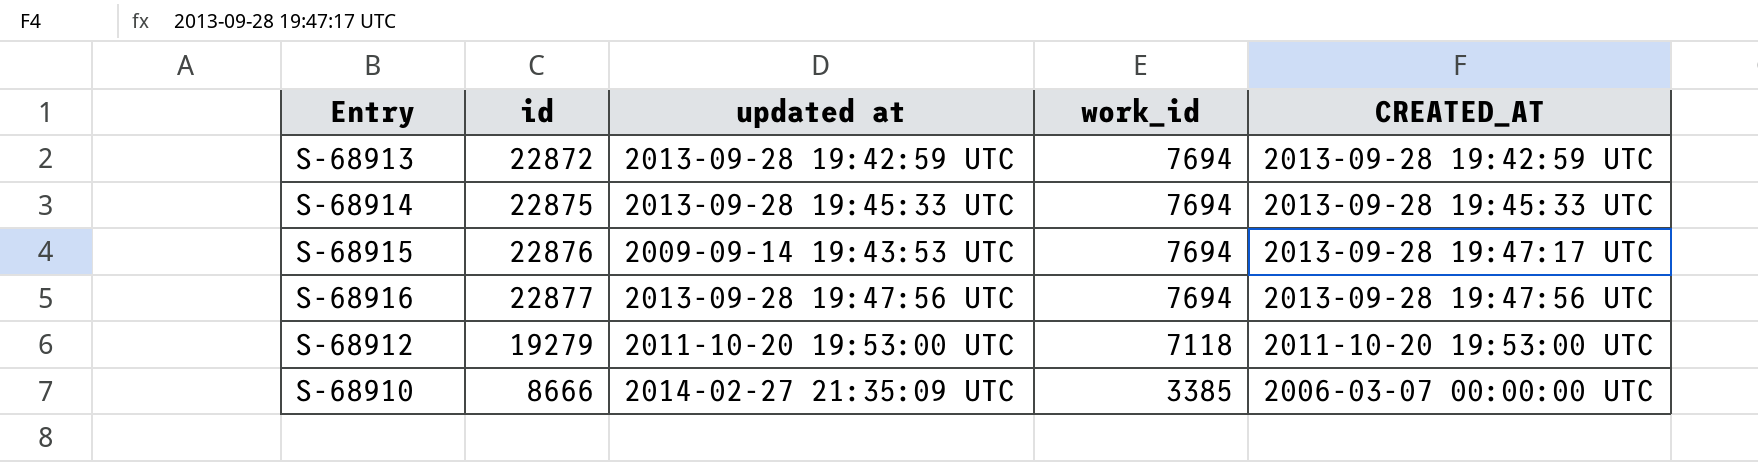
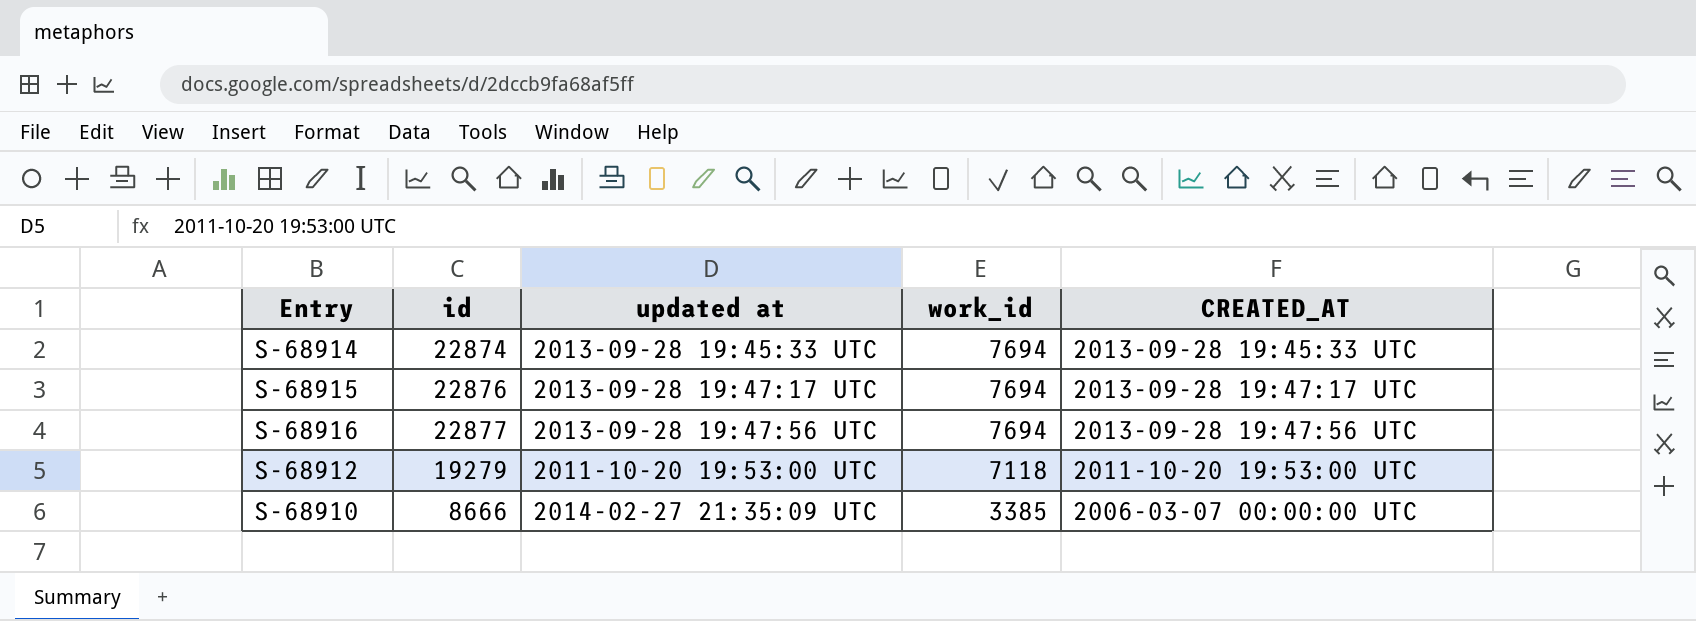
row S-68913: 22872 | 2013-09-28 19:42:59 UTC | 7694 | 2013-09-28 19:42:59 UTC -> none
S-68914 | id: 22875 -> 22874
S-68915 | updated at: 2009-09-14 19:43:53 UTC -> 2013-09-28 19:47:17 UTC

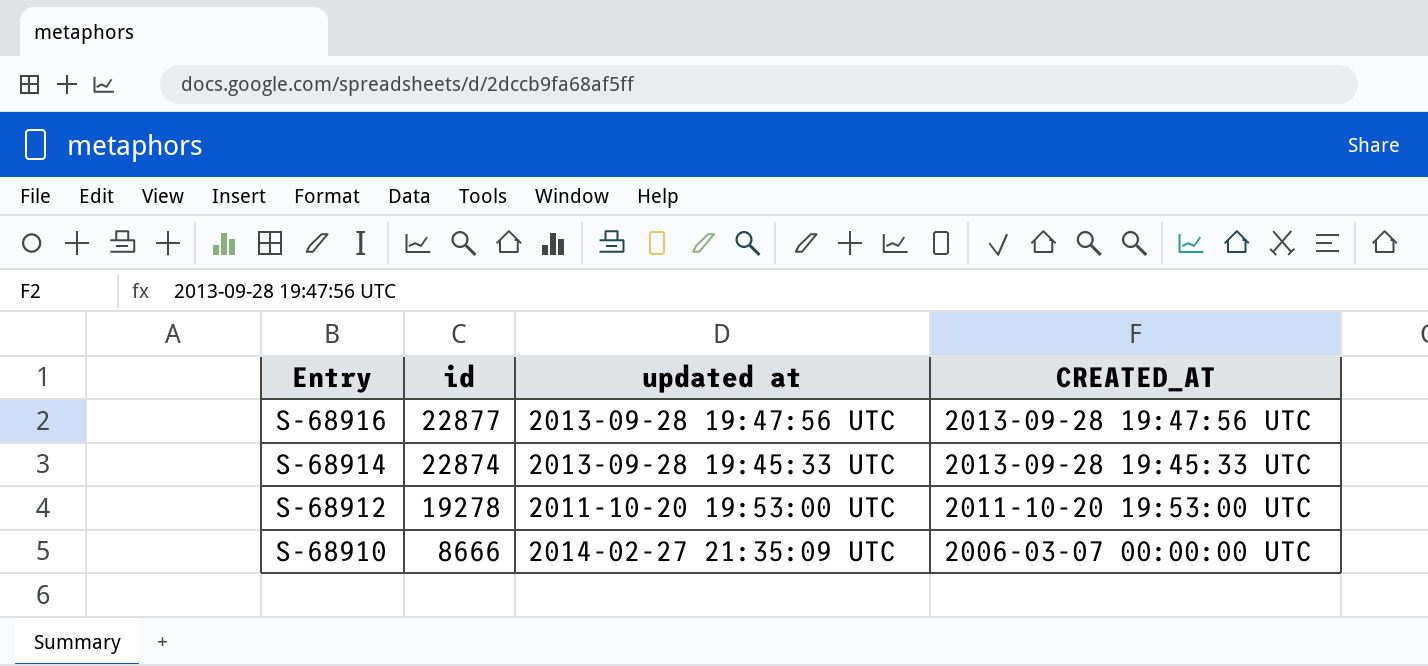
row order: work_id descending -> Entry descending
column work_id | position: 4 -> none
row S-68915: 22876 | 2013-09-28 19:47:17 UTC | 7694 | 2013-09-28 19:47:17 UTC -> none
S-68912 | id: 19279 -> 19278

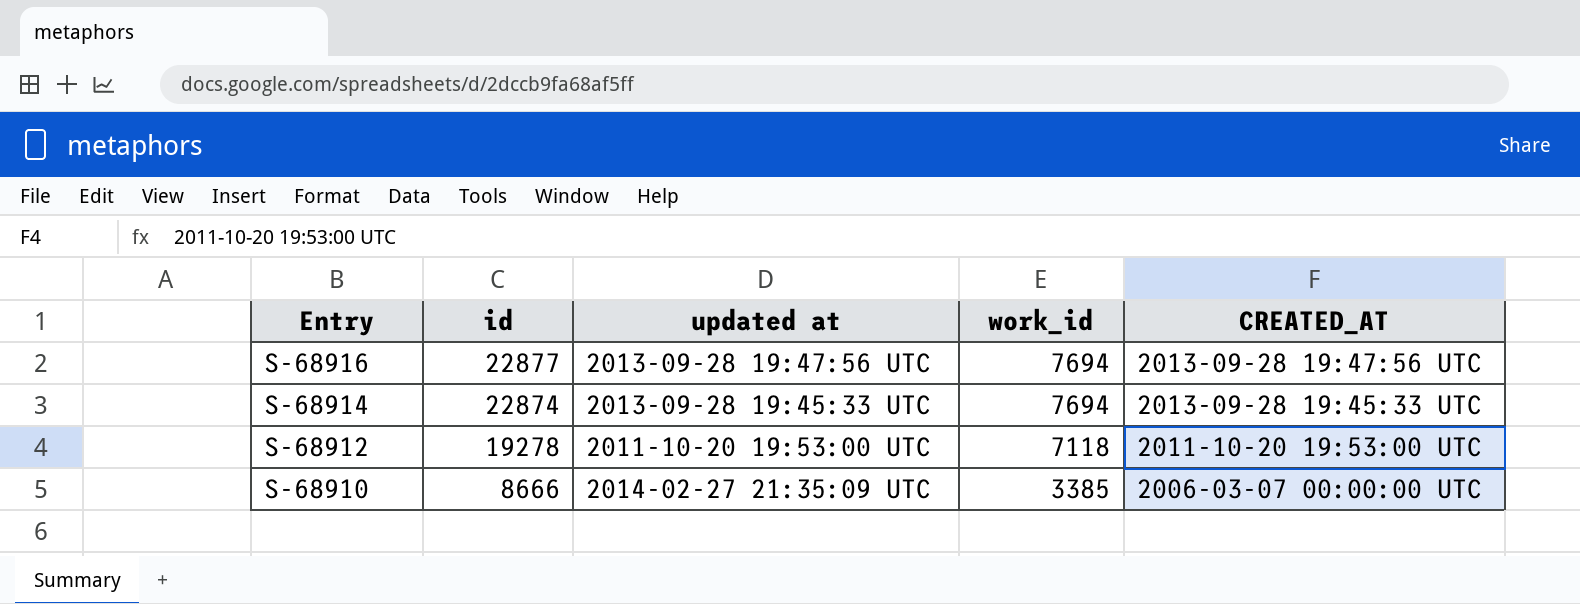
column work_id | position: none -> 4

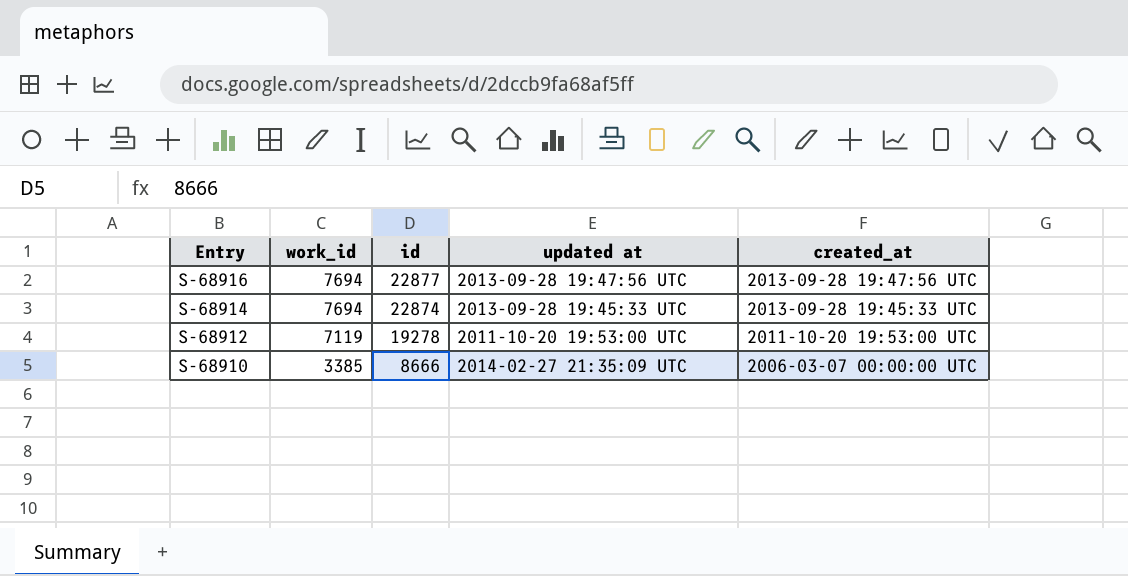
column work_id | position: 4 -> 2
column name: CREATED_AT -> created_at
S-68912 | work_id: 7118 -> 7119

